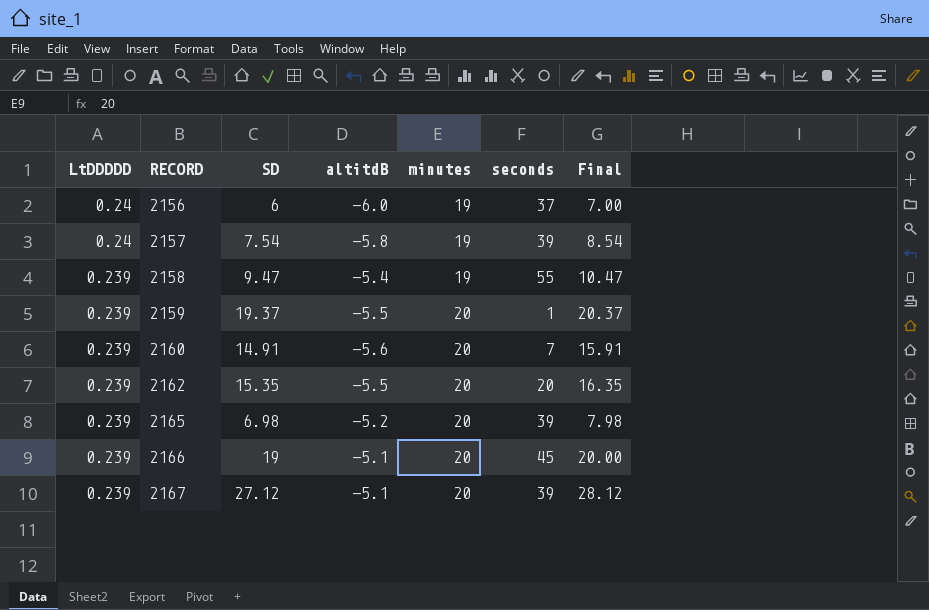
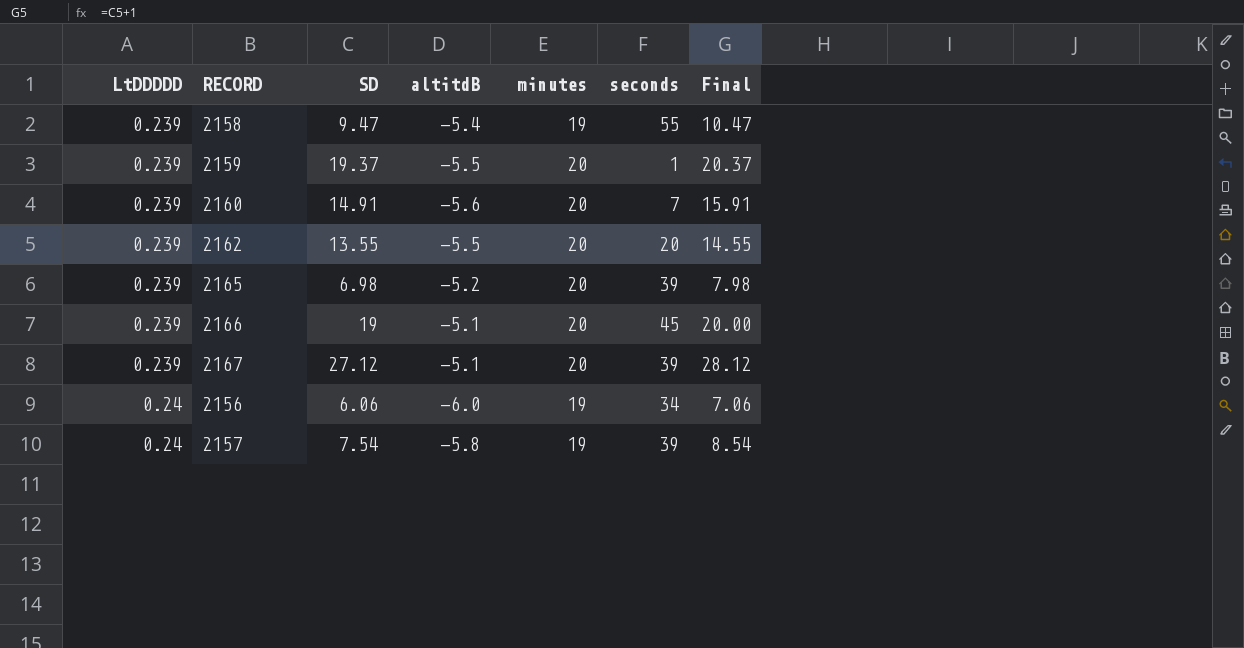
row order: LtDDDDD descending -> LtDDDDD ascending
2162 | SD: 15.35 -> 13.55
2162 | Final: 16.35 -> 14.55
2156 | SD: 6 -> 6.06
2156 | seconds: 37 -> 34
2156 | Final: 7.00 -> 7.06

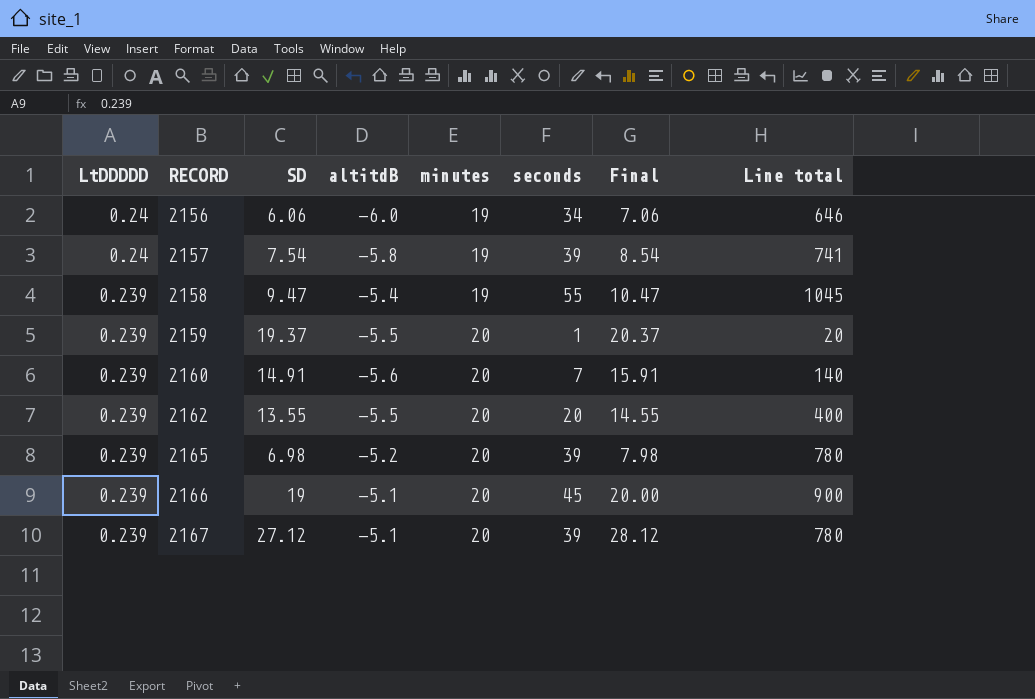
row order: LtDDDDD ascending -> LtDDDDD descending
column Line total | formula: none -> [minutes] * [seconds]

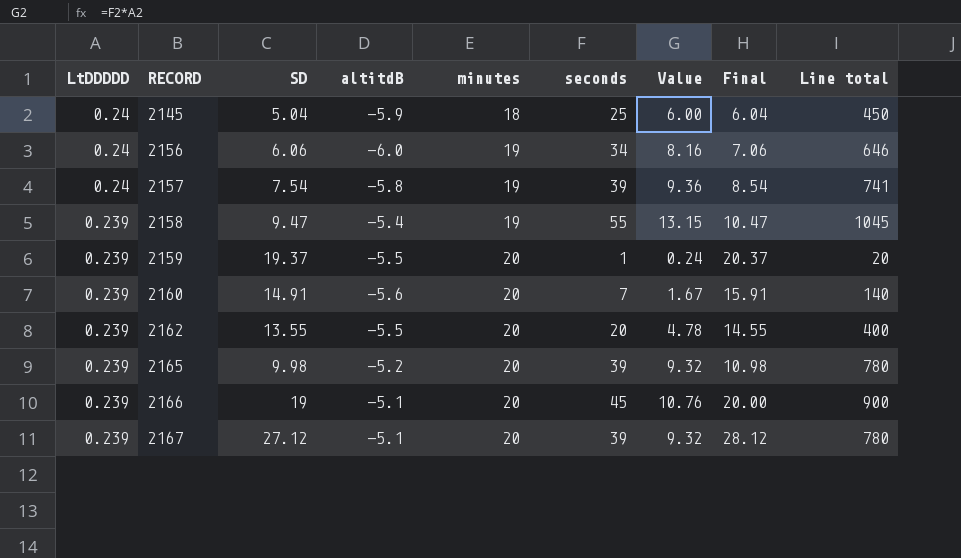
column Value | formula: none -> [LtDDDDD] * [seconds]
row 2145: none -> 0.24 | 5.04 | -5.9 | 18 | 25 | 6.00 | 6.04 | 450
2165 | SD: 6.98 -> 9.98
2165 | Final: 7.98 -> 10.98

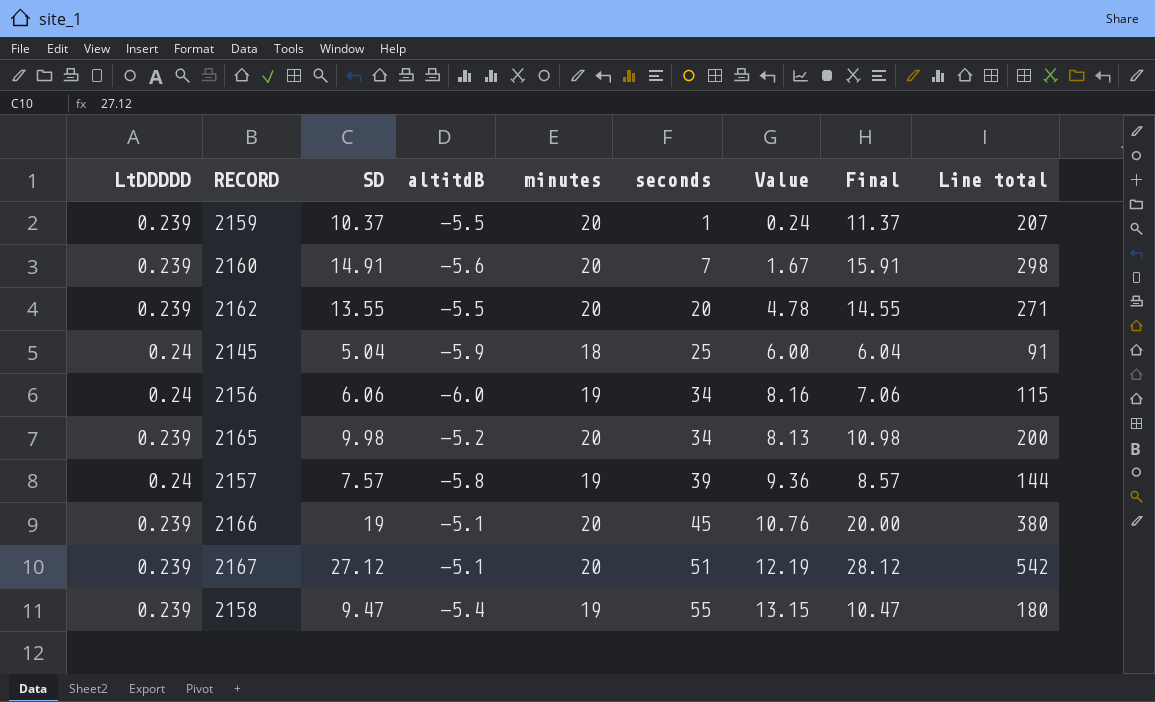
row order: LtDDDDD descending -> seconds ascending
column Line total | formula: [minutes] * [seconds] -> [SD] * [minutes]
2159 | SD: 19.37 -> 10.37
2159 | Final: 20.37 -> 11.37
2165 | seconds: 39 -> 34
2165 | Value: 9.32 -> 8.13
2157 | SD: 7.54 -> 7.57
2157 | Final: 8.54 -> 8.57
2167 | seconds: 39 -> 51
2167 | Value: 9.32 -> 12.19

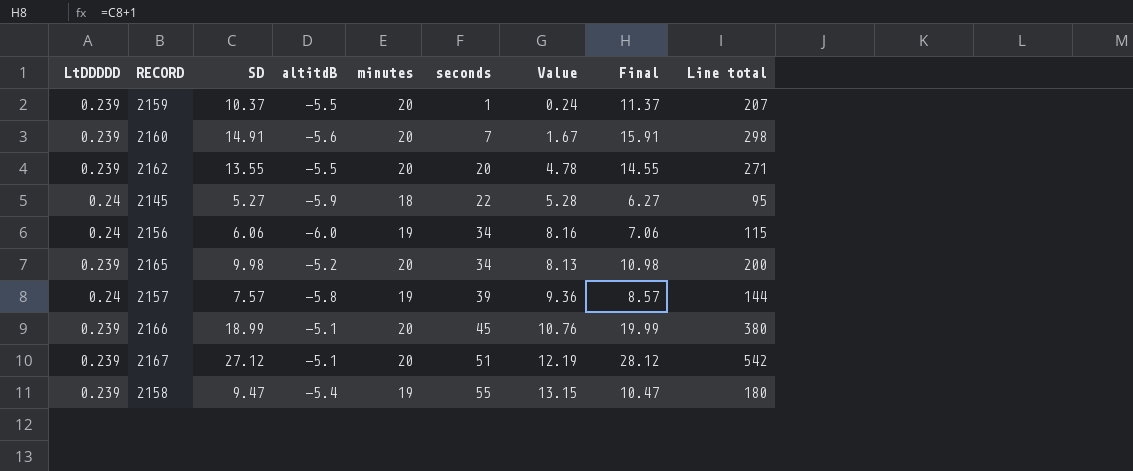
2145 | SD: 5.04 -> 5.27
2145 | seconds: 25 -> 22
2145 | Value: 6.00 -> 5.28
2145 | Final: 6.04 -> 6.27
2145 | Line total: 91 -> 95
2166 | SD: 19 -> 18.99
2166 | Final: 20.00 -> 19.99

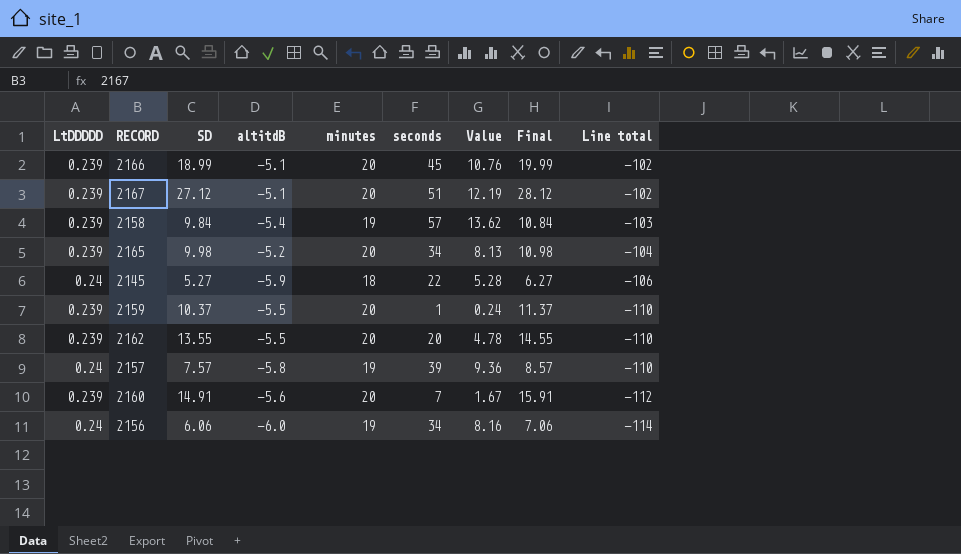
row order: seconds ascending -> Line total descending
column Line total | formula: [SD] * [minutes] -> [altitdB] * [minutes]
2158 | SD: 9.47 -> 9.84
2158 | seconds: 55 -> 57
2158 | Value: 13.15 -> 13.62
2158 | Final: 10.47 -> 10.84

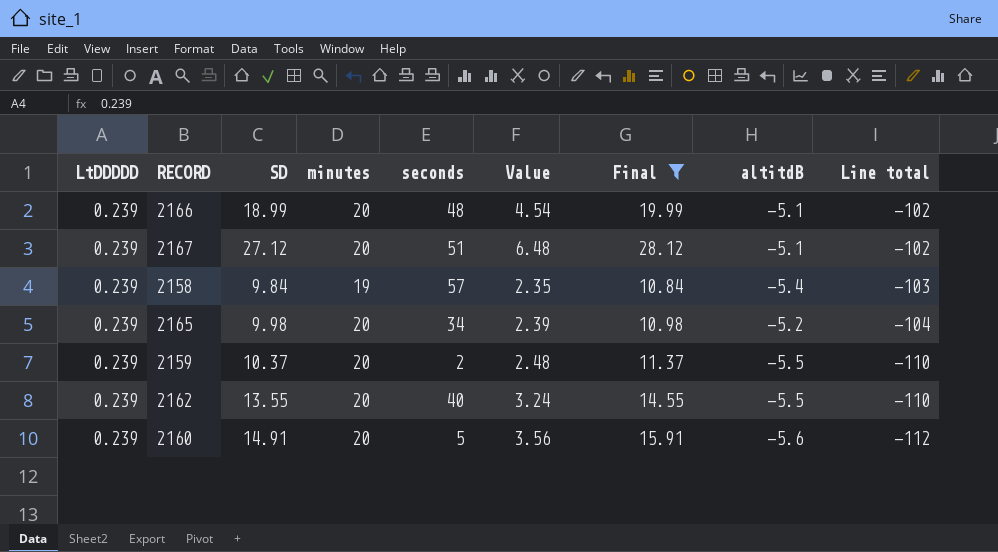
filter: none -> Final >= 10.84
column Value | formula: [LtDDDDD] * [seconds] -> [LtDDDDD] * [SD]
column altitdB | position: 4 -> 8
2166 | seconds: 45 -> 48
2159 | seconds: 1 -> 2
2162 | seconds: 20 -> 40
2160 | seconds: 7 -> 5

